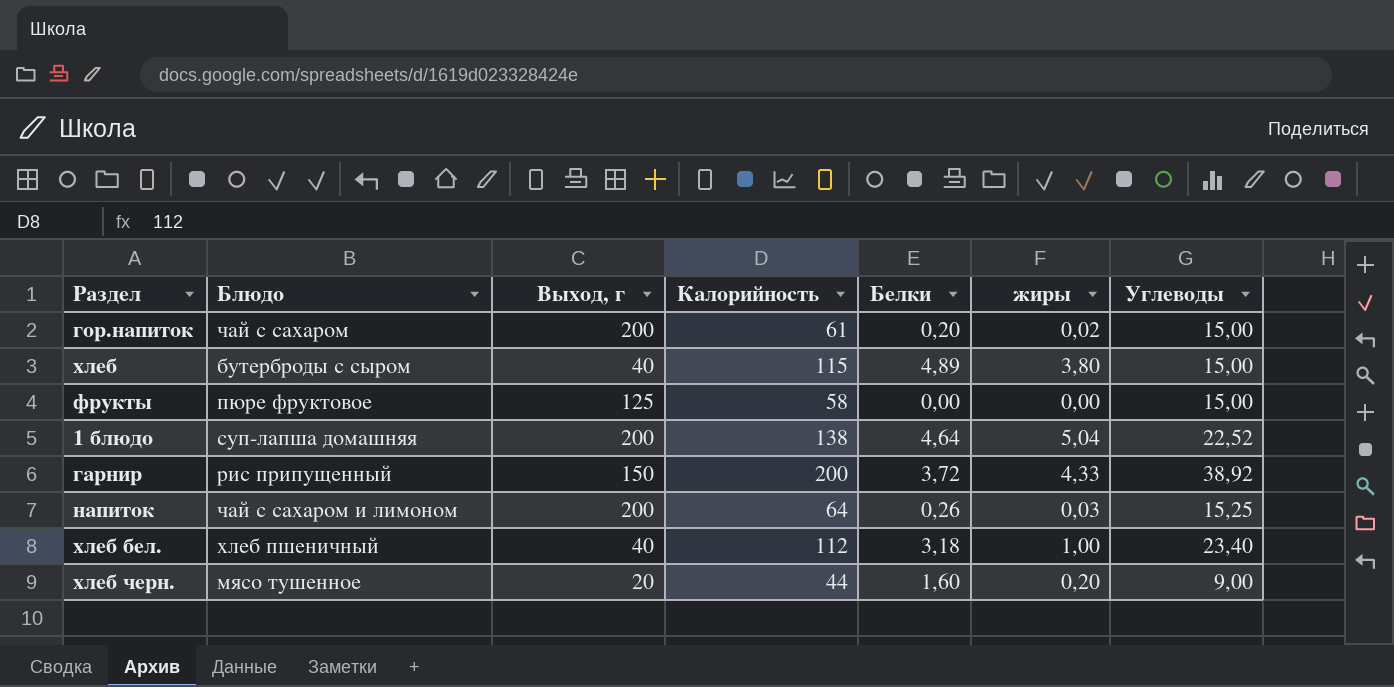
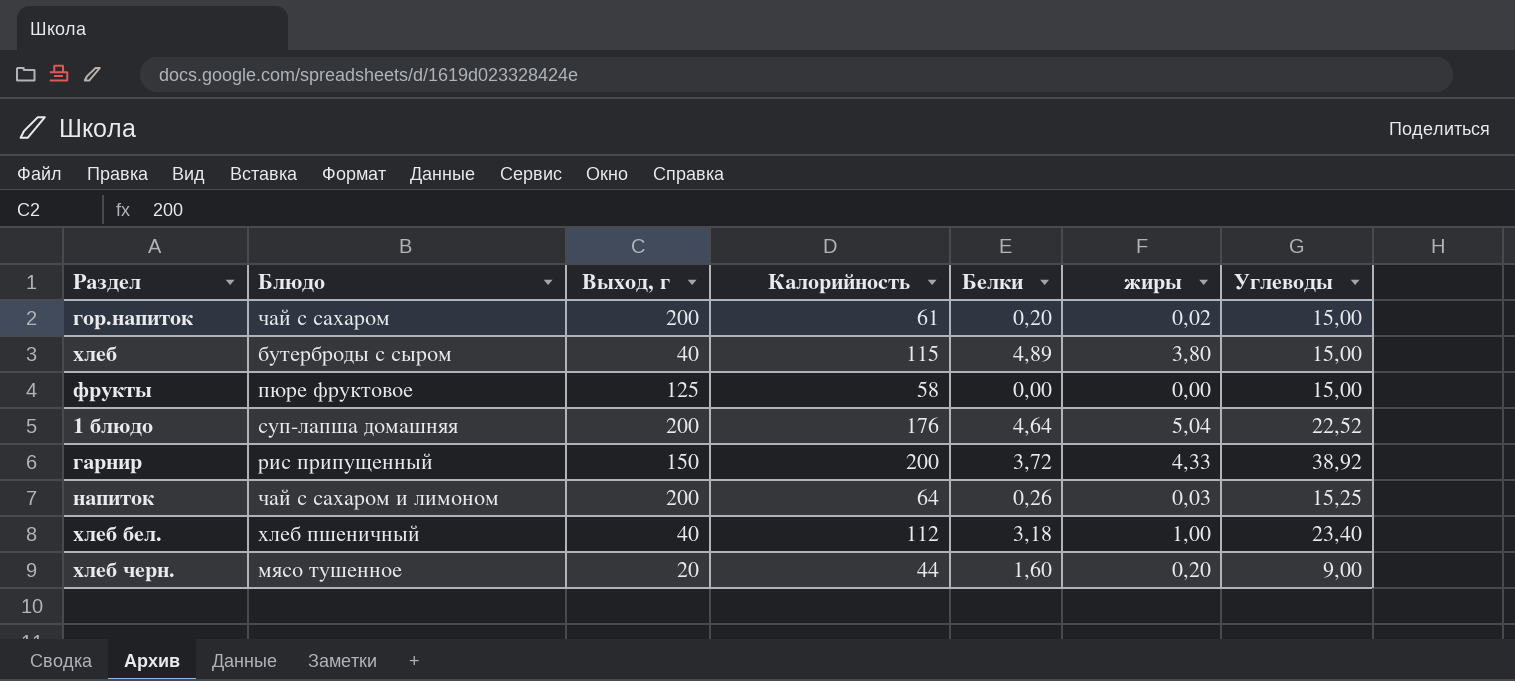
1 блюдо | Калорийность: 138 -> 176

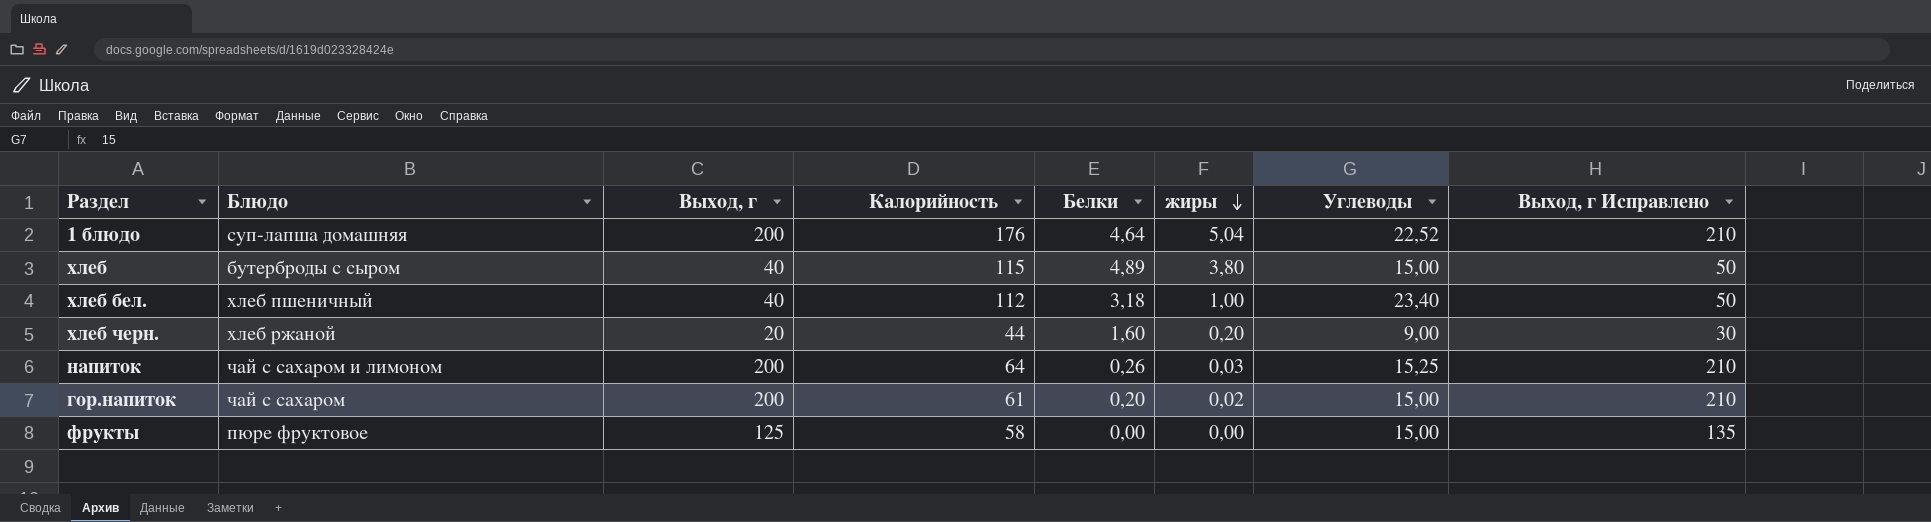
row order: none -> жиры descending
column Выход, г Исправлено | formula: none -> [Выход, г] + 10
row гарнир: рис припущенный | 150 | 200 | 3,72 | 4,33 | 38,92 -> none
хлеб черн. | Блюдо: мясо тушенное -> хлеб ржаной

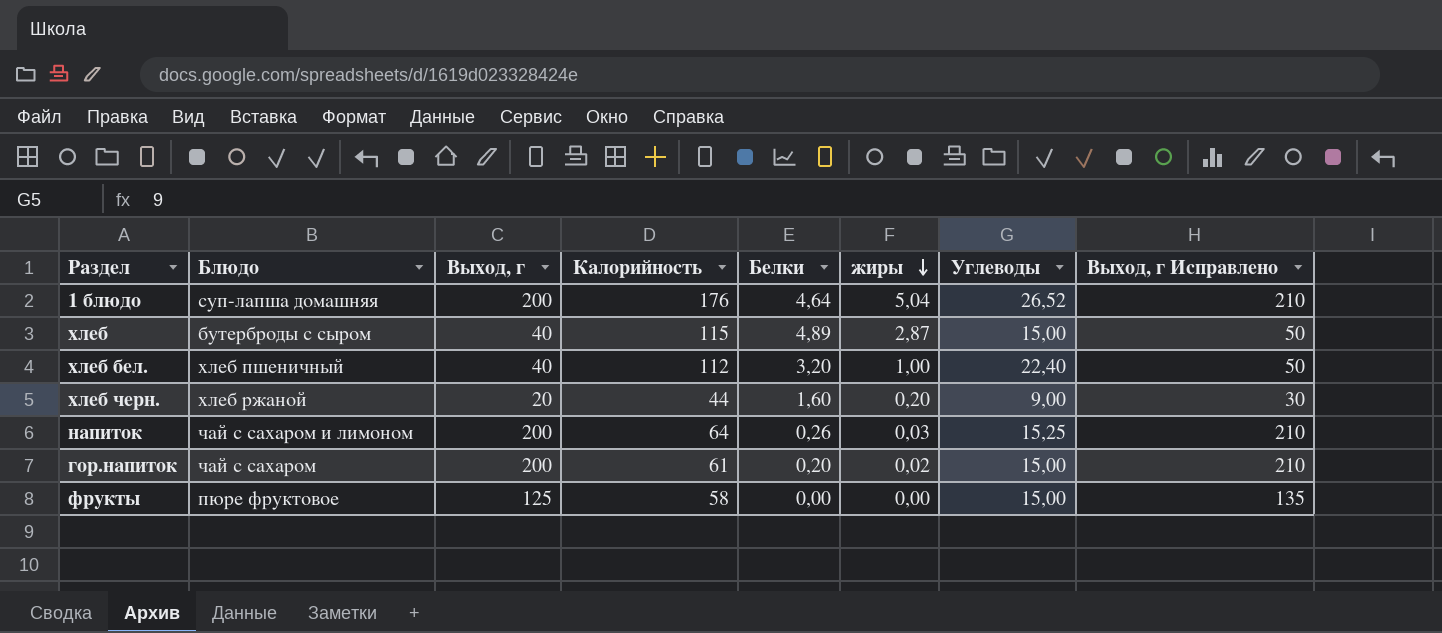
1 блюдо | Углеводы: 22,52 -> 26,52
хлеб | жиры: 3,80 -> 2,87
хлеб бел. | Белки: 3,18 -> 3,20
хлеб бел. | Углеводы: 23,40 -> 22,40

